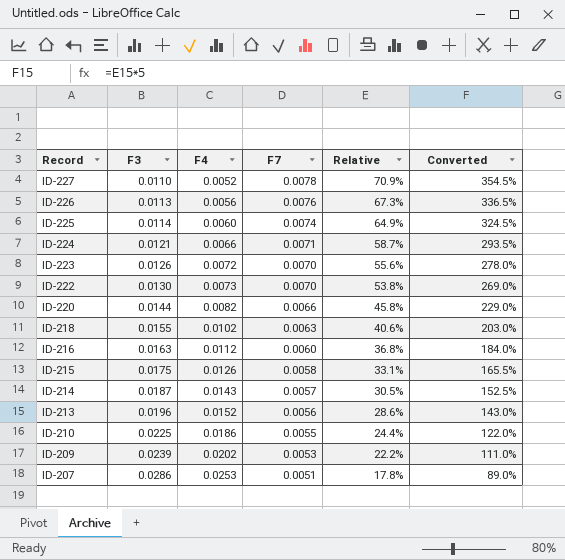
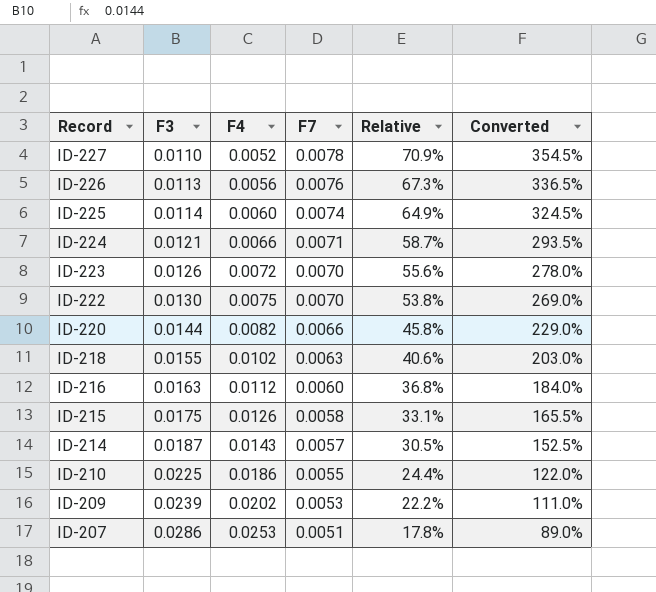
row ID-213: 0.0196 | 0.0152 | 0.0056 | 28.6% | 143.0% -> none
ID-222 | F4: 0.0073 -> 0.0075

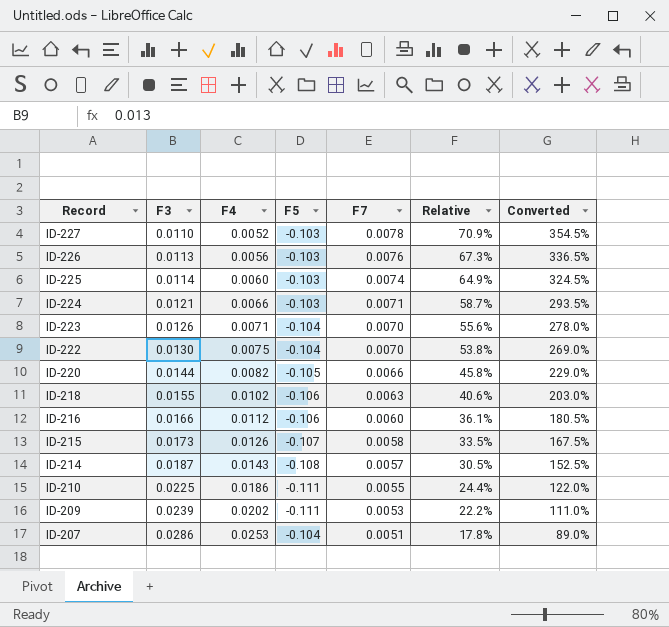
column F5 | position: none -> 4
ID-223 | F4: 0.0072 -> 0.0071
ID-216 | F3: 0.0163 -> 0.0166
ID-216 | Relative: 36.8% -> 36.1%
ID-216 | Converted: 184.0% -> 180.5%
ID-215 | F3: 0.0175 -> 0.0173
ID-215 | Relative: 33.1% -> 33.5%
ID-215 | Converted: 165.5% -> 167.5%

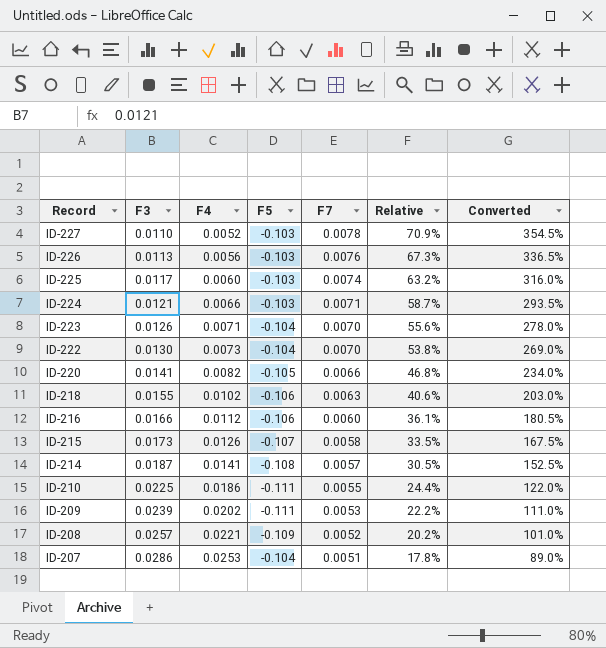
ID-225 | F3: 0.0114 -> 0.0117
ID-225 | Relative: 64.9% -> 63.2%
ID-225 | Converted: 324.5% -> 316.0%
ID-222 | F4: 0.0075 -> 0.0073
ID-220 | F3: 0.0144 -> 0.0141
ID-220 | Relative: 45.8% -> 46.8%
ID-220 | Converted: 229.0% -> 234.0%
ID-214 | F4: 0.0143 -> 0.0141
row ID-208: none -> 0.0257 | 0.0221 | -0.109 | 0.0052 | 20.2% | 101.0%

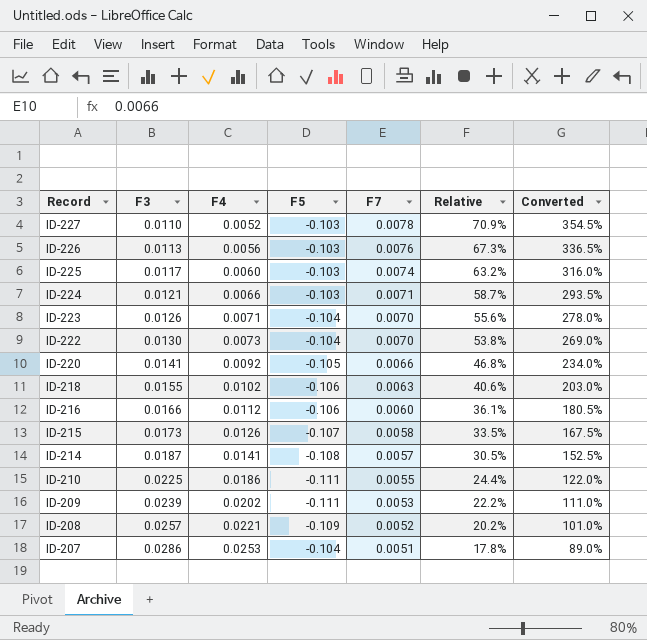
ID-220 | F4: 0.0082 -> 0.0092

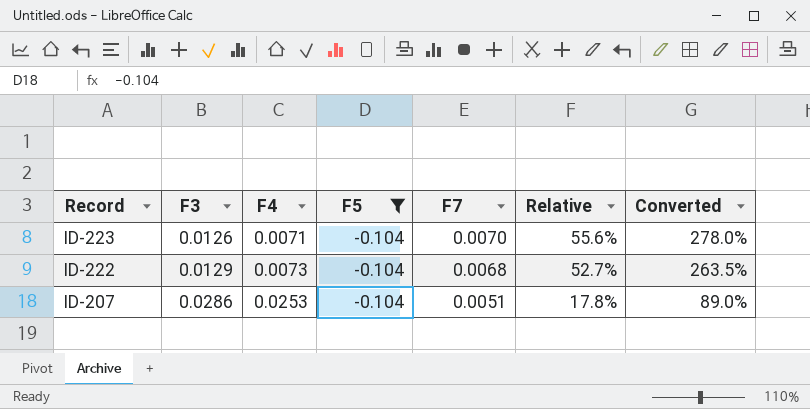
filter: none -> F5 = -0.104
ID-222 | F3: 0.0130 -> 0.0129
ID-222 | F7: 0.0070 -> 0.0068
ID-222 | Relative: 53.8% -> 52.7%
ID-222 | Converted: 269.0% -> 263.5%

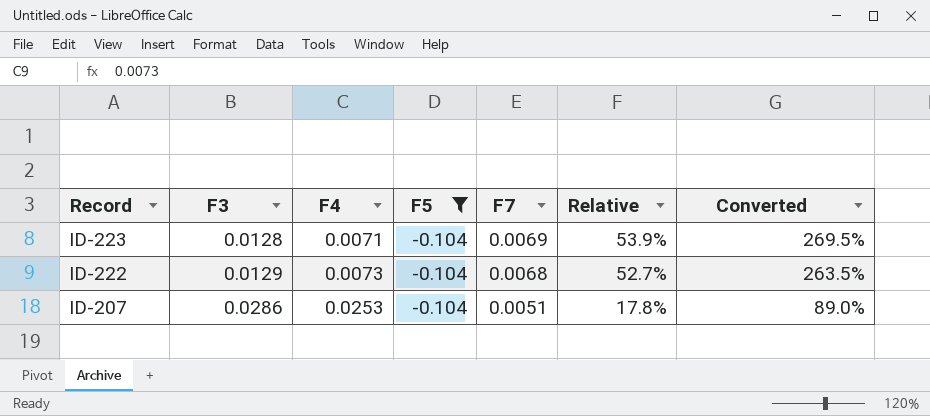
ID-223 | F3: 0.0126 -> 0.0128
ID-223 | F7: 0.0070 -> 0.0069
ID-223 | Relative: 55.6% -> 53.9%
ID-223 | Converted: 278.0% -> 269.5%

